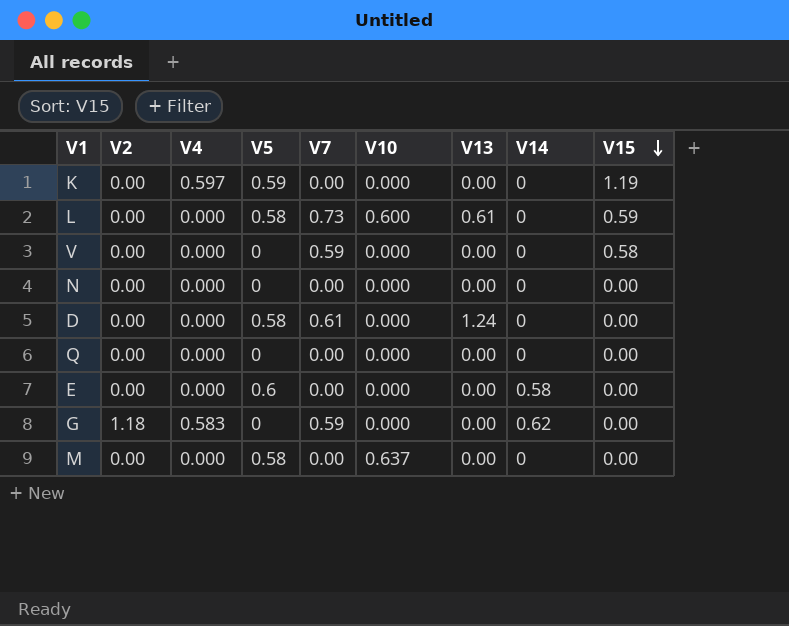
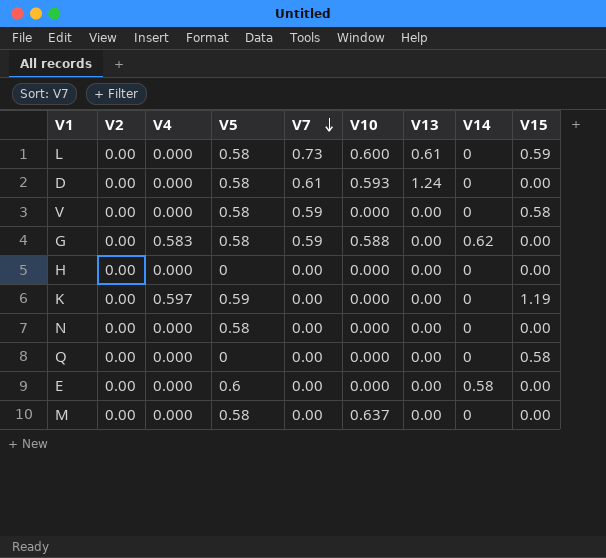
row order: V15 descending -> V7 descending
D | V10: 0.000 -> 0.593
V | V5: 0 -> 0.58
G | V2: 1.18 -> 0.00
G | V5: 0 -> 0.58
G | V10: 0.000 -> 0.588
row H: none -> 0.00 | 0.000 | 0 | 0.00 | 0.000 | 0.00 | 0 | 0.00
N | V5: 0 -> 0.58
Q | V15: 0.00 -> 0.58

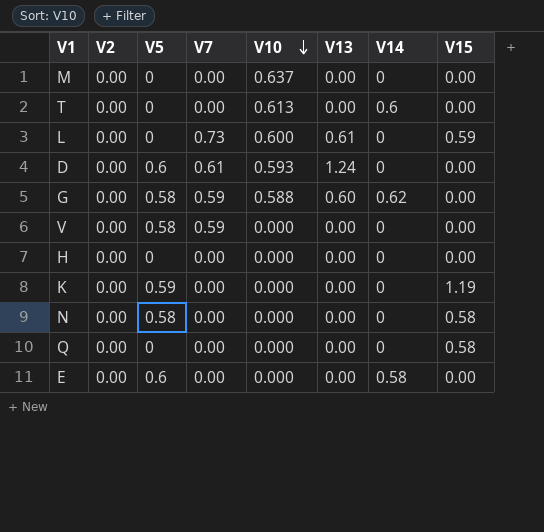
row order: V7 descending -> V10 descending
column V4 | position: 3 -> none
M | V5: 0.58 -> 0
row T: none -> 0.00 | 0 | 0.00 | 0.613 | 0.00 | 0.6 | 0.00
L | V5: 0.58 -> 0
D | V5: 0.58 -> 0.6
G | V13: 0.00 -> 0.60
V | V15: 0.58 -> 0.00
N | V15: 0.00 -> 0.58

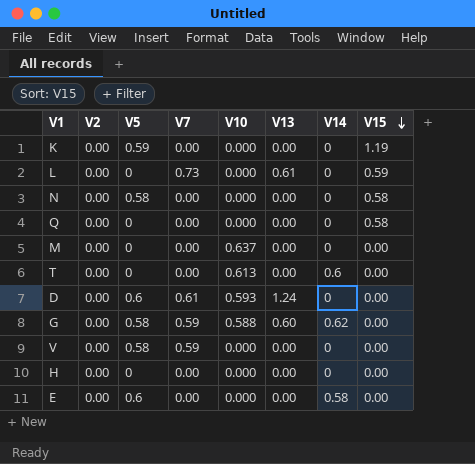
row order: V10 descending -> V15 descending
L | V10: 0.600 -> 0.000

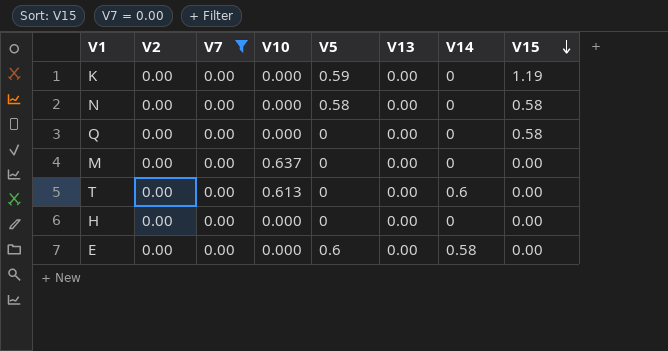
filter: none -> V7 = 0.00
column V5 | position: 3 -> 5

